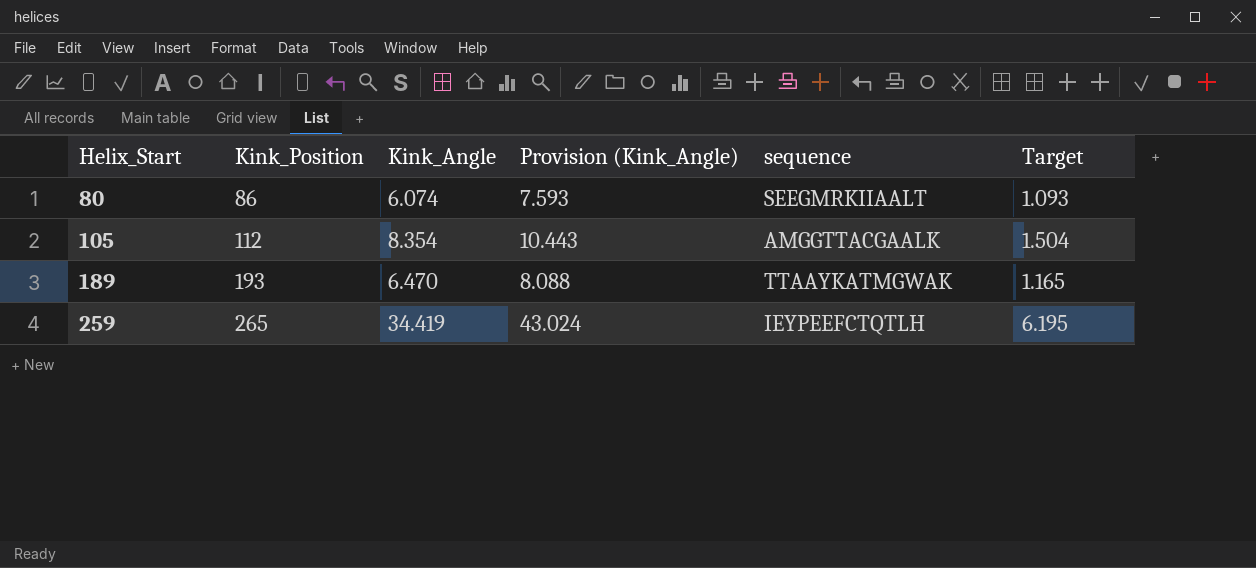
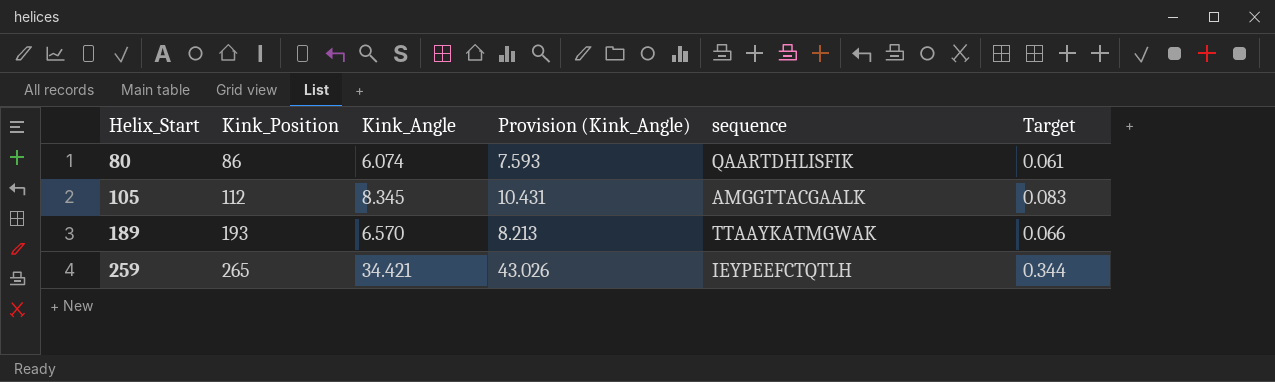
column Target | formula: [Kink_Angle] * 0.18 -> [Kink_Angle] * 0.01
80 | sequence: SEEGMRKIIAALT -> QAARTDHLISFIK
105 | Kink_Angle: 8.354 -> 8.345
105 | Provision (Kink_Angle): 10.443 -> 10.431
189 | Kink_Angle: 6.470 -> 6.570
189 | Provision (Kink_Angle): 8.088 -> 8.213
259 | Kink_Angle: 34.419 -> 34.421
259 | Provision (Kink_Angle): 43.024 -> 43.026

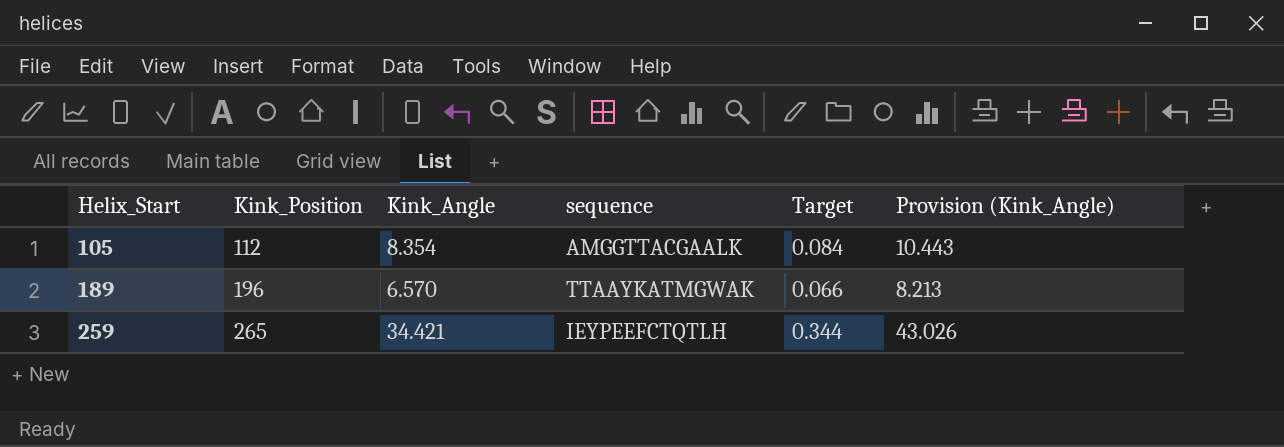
column Provision (Kink_Angle) | position: 4 -> 6
row 80: 86 | 6.074 | 7.593 | QAARTDHLISFIK | 0.061 -> none
105 | Kink_Angle: 8.345 -> 8.354
105 | Target: 0.083 -> 0.084
105 | Provision (Kink_Angle): 10.431 -> 10.443
189 | Kink_Position: 193 -> 196

